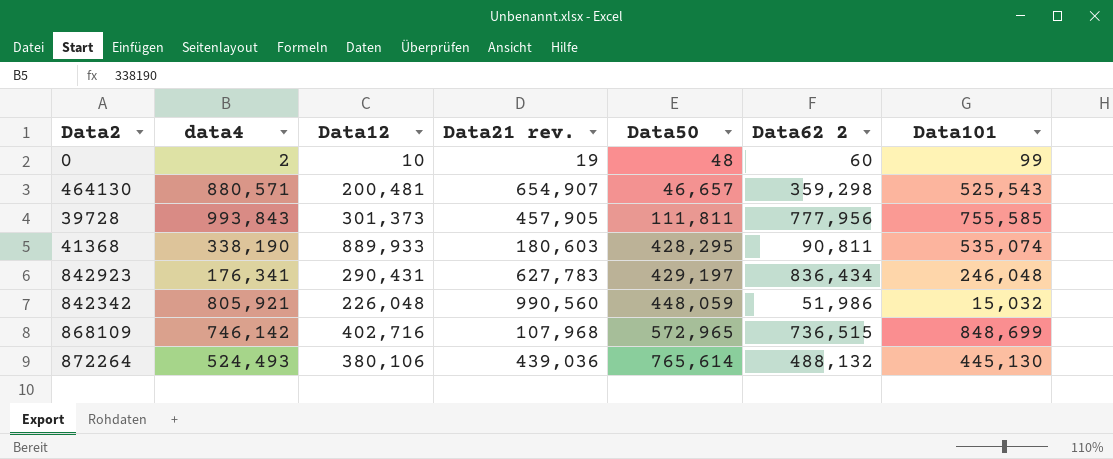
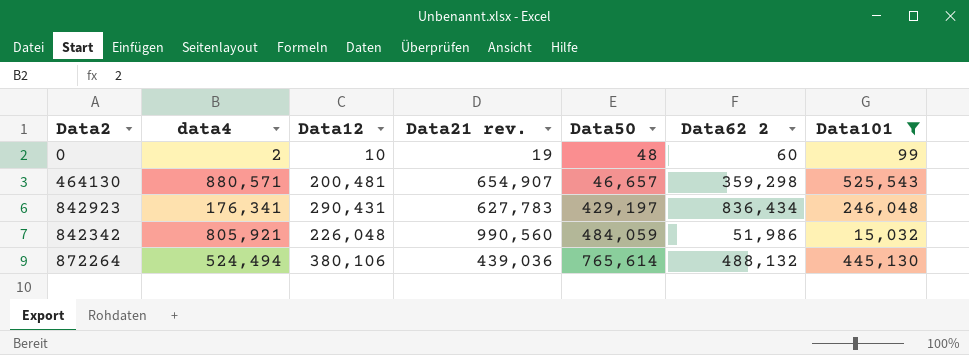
filter: none -> Data101 <= 525,543
842342 | Data50: 448,059 -> 484,059
872264 | data4: 524,493 -> 524,494

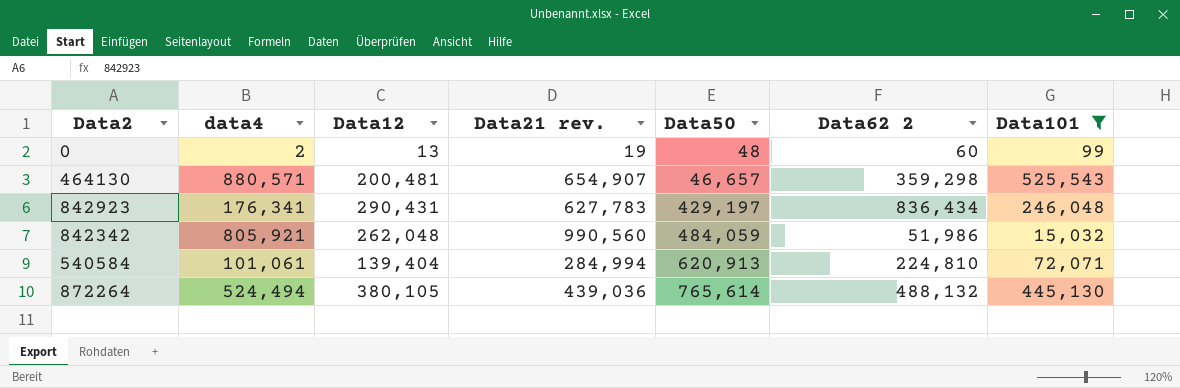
0 | Data12: 10 -> 13
842342 | Data12: 226,048 -> 262,048
row 540584: none -> 101,061 | 139,404 | 284,994 | 620,913 | 224,810 | 72,071
872264 | Data12: 380,106 -> 380,105

